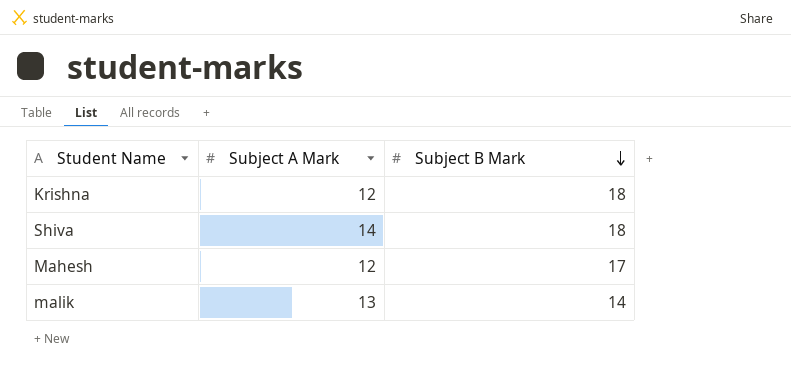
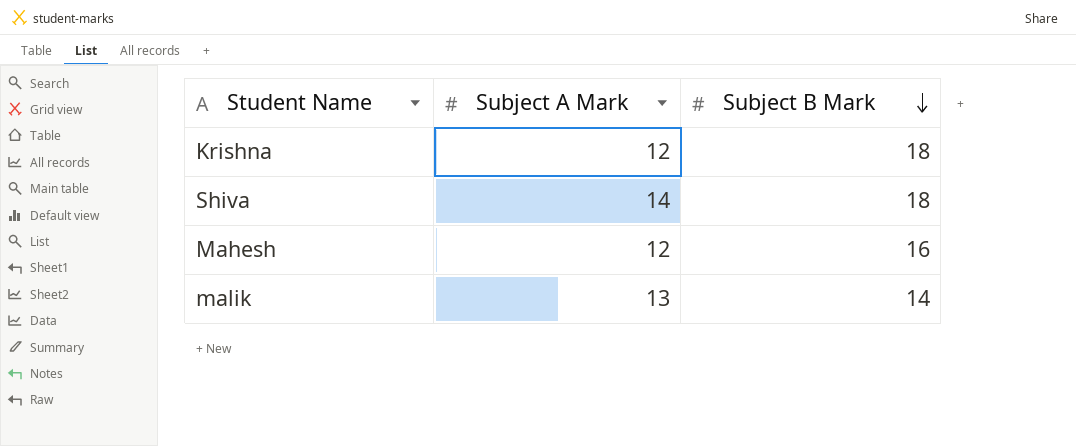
Mahesh | Subject B Mark: 17 -> 16

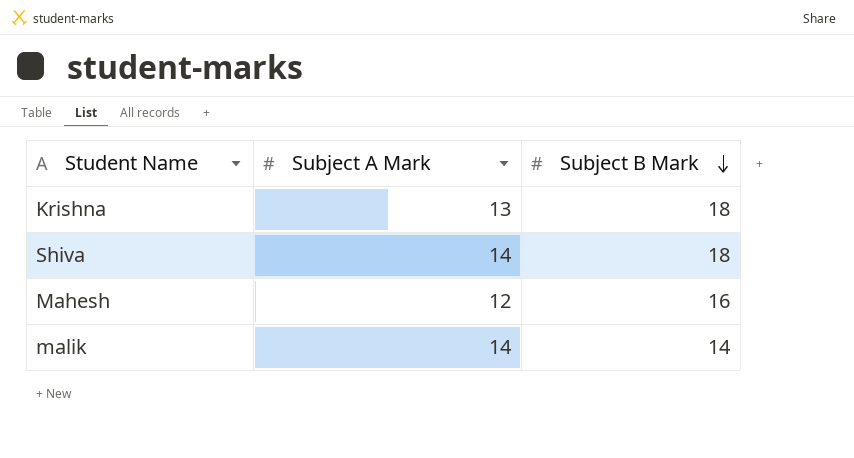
Krishna | Subject A Mark: 12 -> 13
malik | Subject A Mark: 13 -> 14

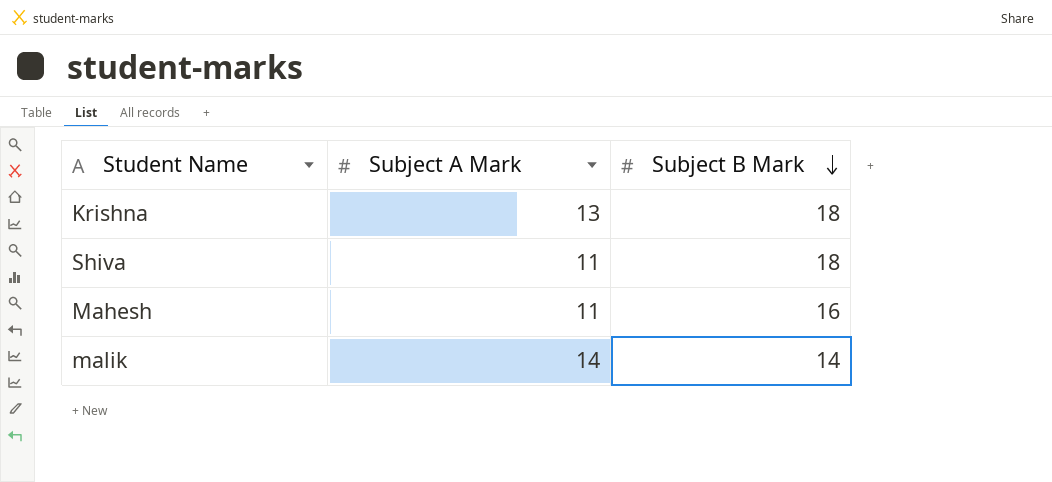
Shiva | Subject A Mark: 14 -> 11
Mahesh | Subject A Mark: 12 -> 11

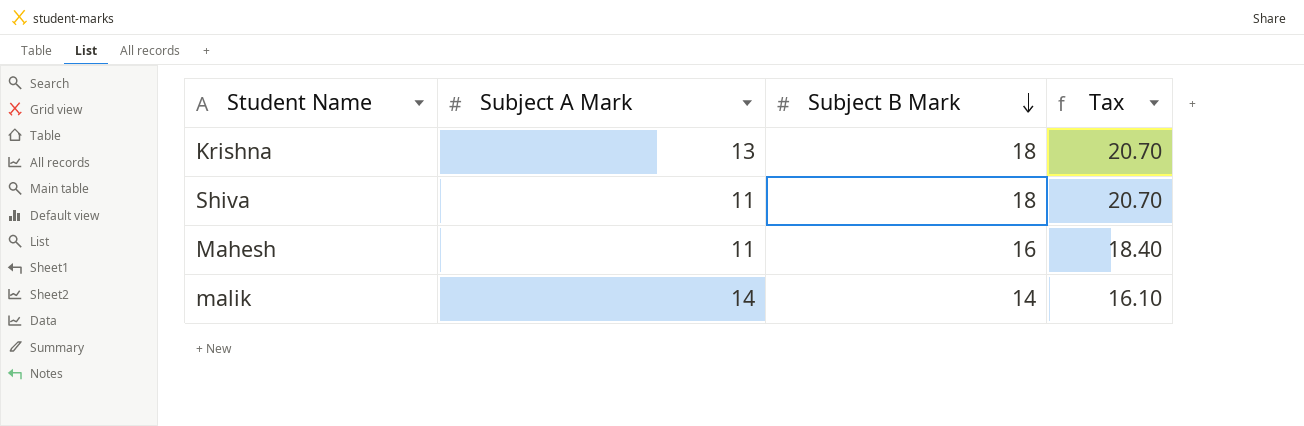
column Tax | formula: none -> [Subject B Mark] * 1.15

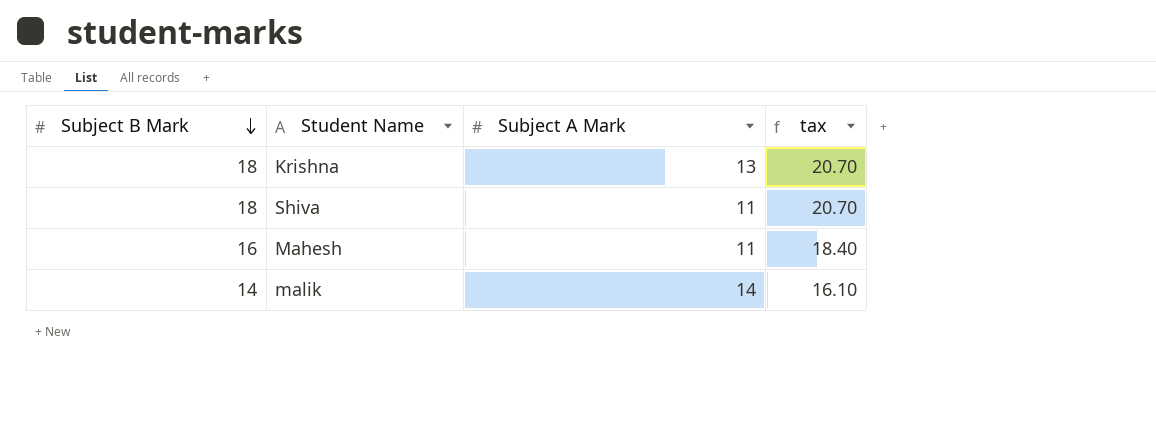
column Subject B Mark | position: 3 -> 1
column name: Tax -> tax

